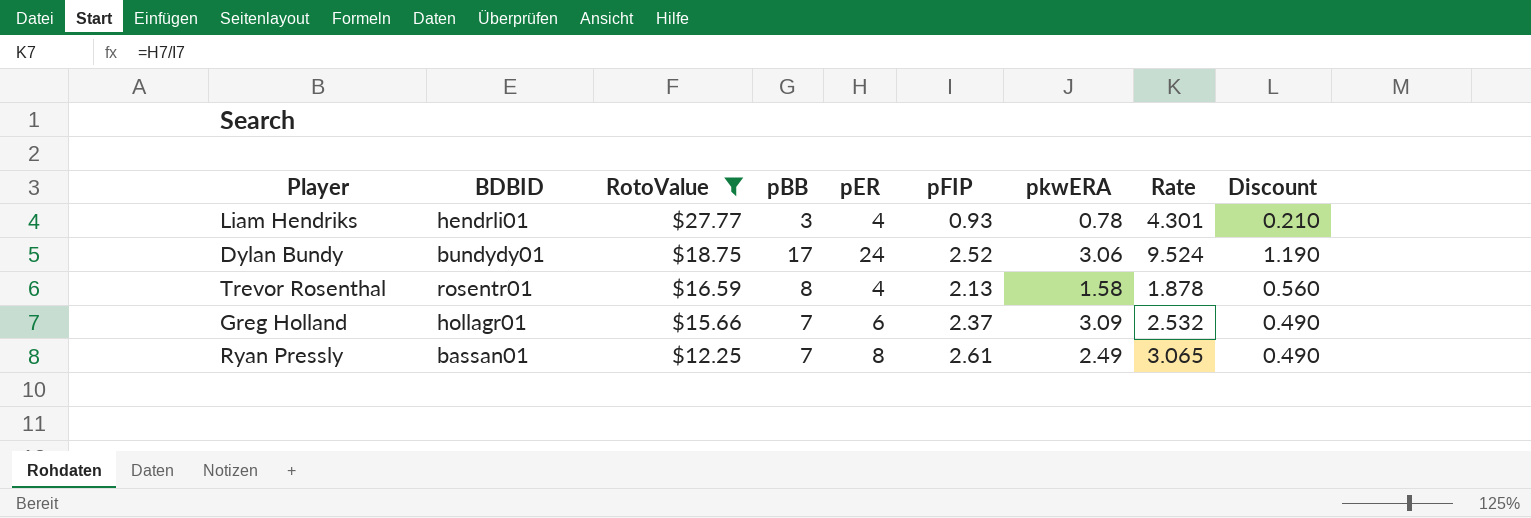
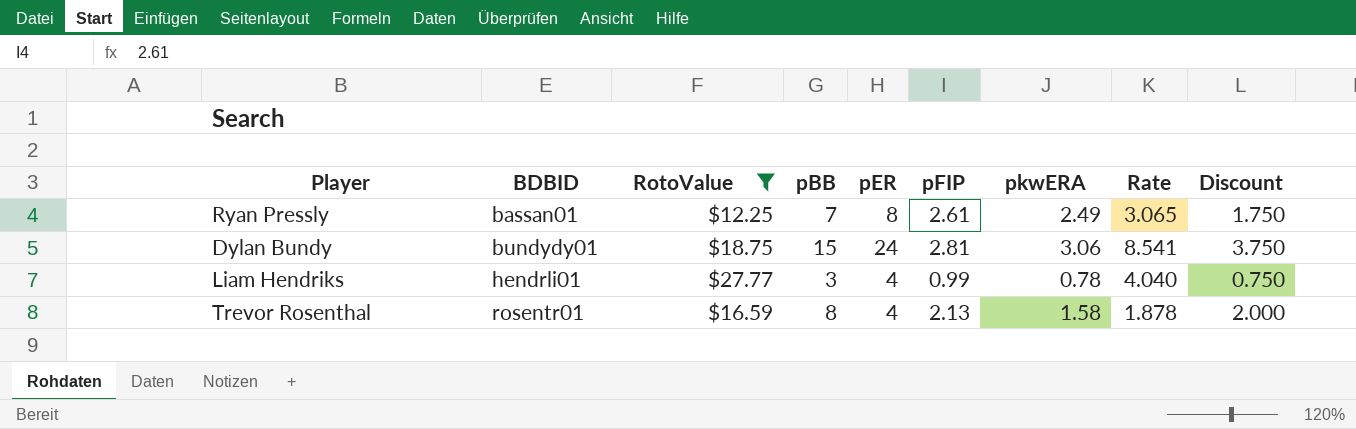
row order: RotoValue descending -> BDBID ascending
column Discount | formula: [pBB] * 0.07 -> [pBB] * 0.25
row Greg Holland: hollagr01 | $15.66 | 7 | 6 | 2.37 | 3.09 | 2.532 | 0.490 -> none
Dylan Bundy | pBB: 17 -> 15
Dylan Bundy | pFIP: 2.52 -> 2.81
Dylan Bundy | Rate: 9.524 -> 8.541
Liam Hendriks | pFIP: 0.93 -> 0.99
Liam Hendriks | Rate: 4.301 -> 4.040

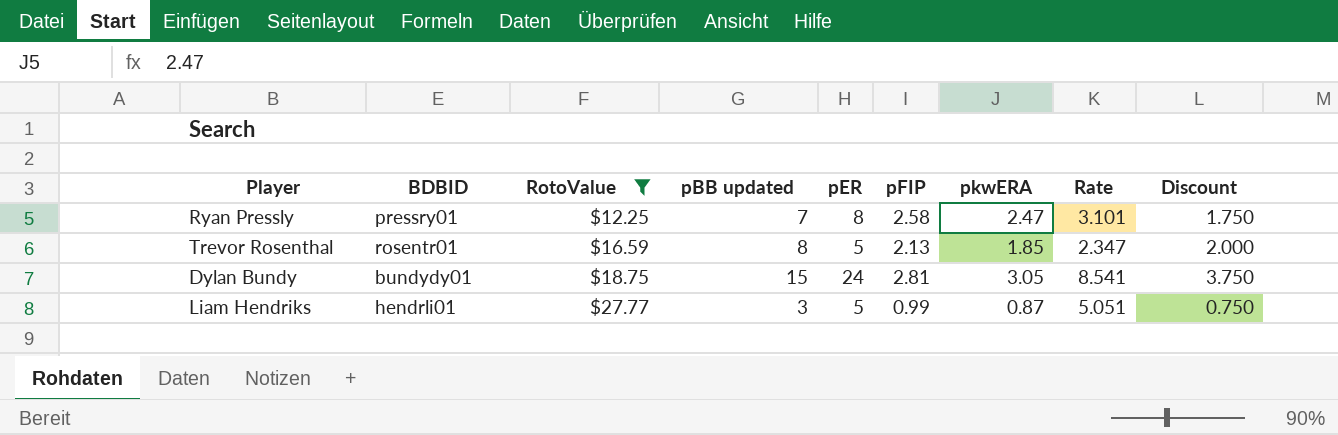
row order: BDBID ascending -> RotoValue ascending
column name: pBB -> pBB updated
Ryan Pressly | BDBID: bassan01 -> pressry01
Ryan Pressly | pFIP: 2.61 -> 2.58
Ryan Pressly | pkwERA: 2.49 -> 2.47
Ryan Pressly | Rate: 3.065 -> 3.101
Trevor Rosenthal | pER: 4 -> 5
Trevor Rosenthal | pkwERA: 1.58 -> 1.85
Trevor Rosenthal | Rate: 1.878 -> 2.347
Dylan Bundy | pkwERA: 3.06 -> 3.05
Liam Hendriks | pER: 4 -> 5
Liam Hendriks | pkwERA: 0.78 -> 0.87
Liam Hendriks | Rate: 4.040 -> 5.051

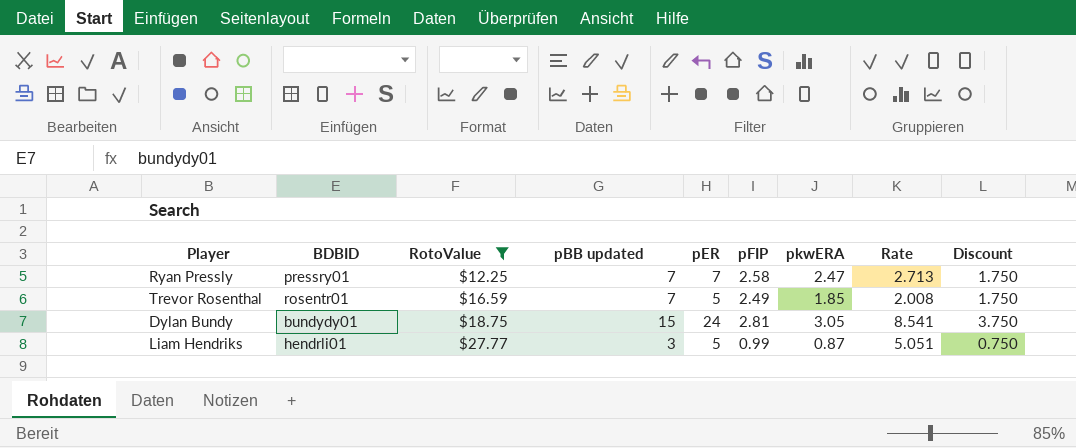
Ryan Pressly | pER: 8 -> 7
Ryan Pressly | Rate: 3.101 -> 2.713
Trevor Rosenthal | pBB updated: 8 -> 7
Trevor Rosenthal | pFIP: 2.13 -> 2.49
Trevor Rosenthal | Rate: 2.347 -> 2.008
Trevor Rosenthal | Discount: 2.000 -> 1.750

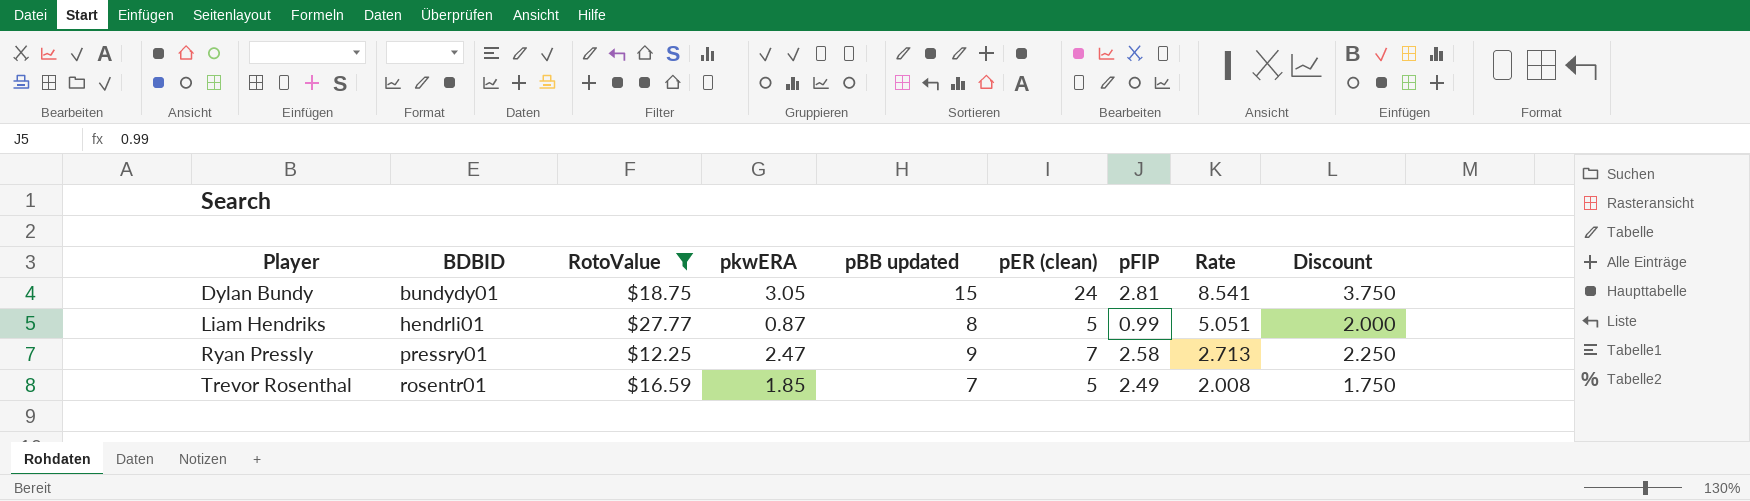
row order: RotoValue ascending -> Player ascending
column pkwERA | position: 7 -> 4
column name: pER -> pER (clean)
Liam Hendriks | pBB updated: 3 -> 8
Liam Hendriks | Discount: 0.750 -> 2.000
Ryan Pressly | pBB updated: 7 -> 9
Ryan Pressly | Discount: 1.750 -> 2.250

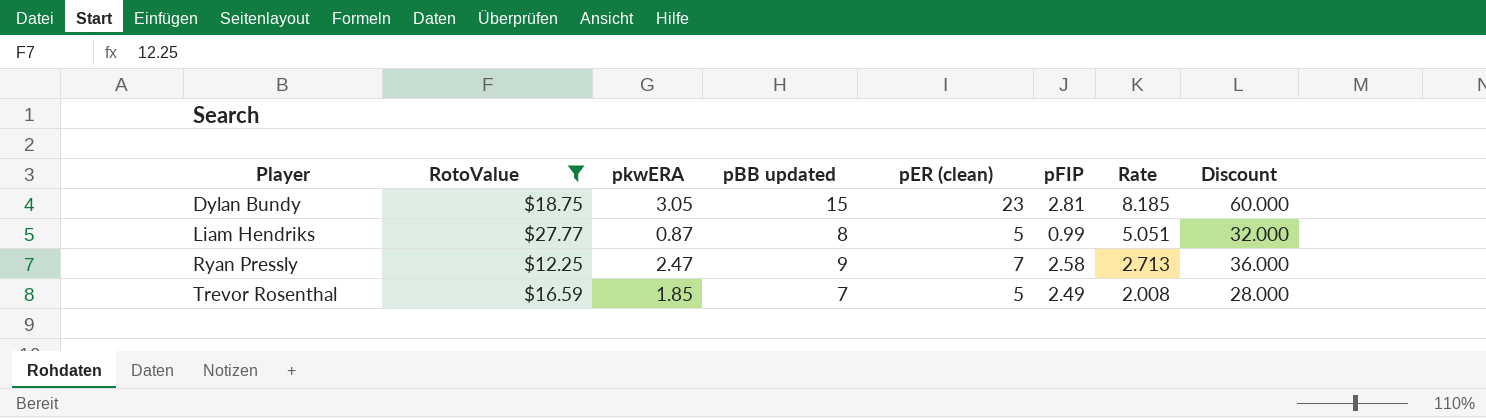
column BDBID | position: 2 -> none
column Discount | formula: [pBB updated] * 0.25 -> [pBB updated] * 4
Dylan Bundy | pER (clean): 24 -> 23
Dylan Bundy | Rate: 8.541 -> 8.185

